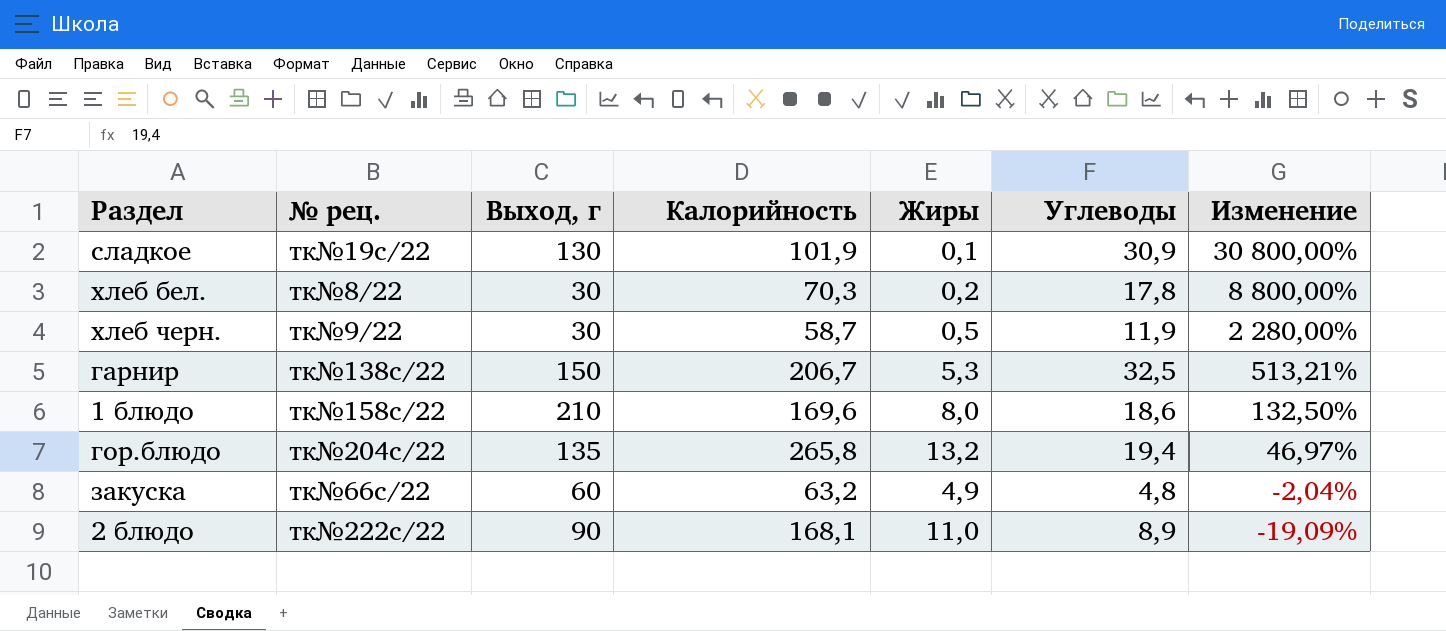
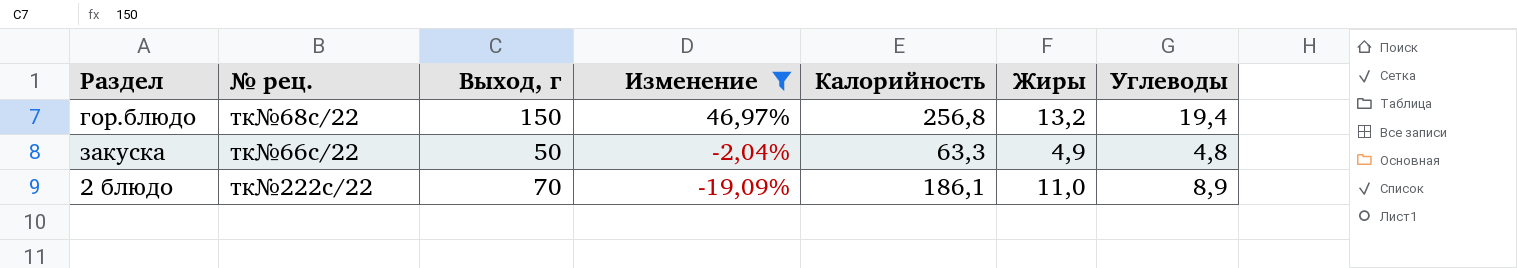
filter: none -> Изменение <= 46,97%
column Изменение | position: 7 -> 4
гор.блюдо | № рец.: тк№204с/22 -> тк№68с/22
гор.блюдо | Выход, г: 135 -> 150
гор.блюдо | Калорийность: 265,8 -> 256,8
закуска | Выход, г: 60 -> 50
закуска | Калорийность: 63,2 -> 63,3
2 блюдо | Выход, г: 90 -> 70
2 блюдо | Калорийность: 168,1 -> 186,1

